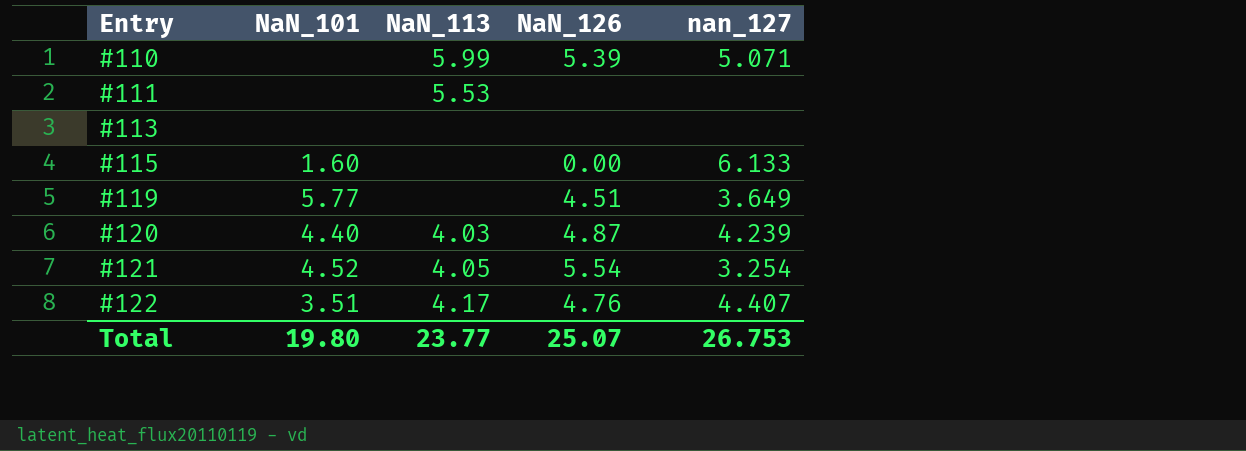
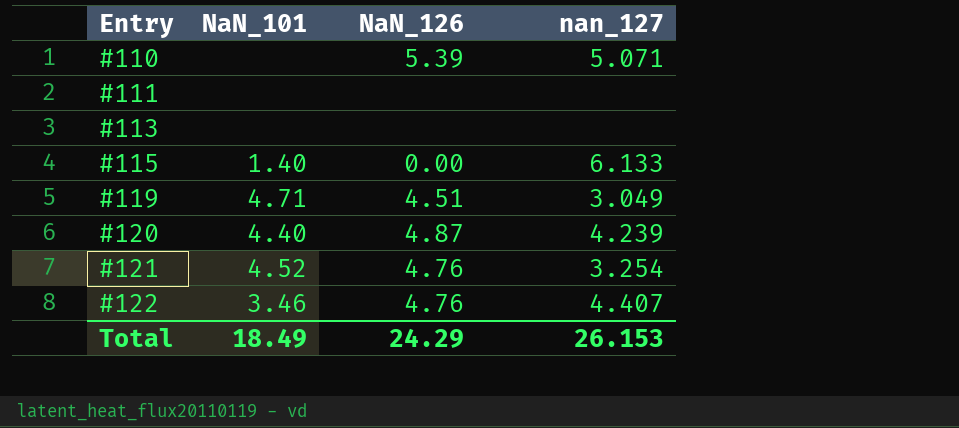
column NaN_113 | position: 3 -> none
#115 | NaN_101: 1.60 -> 1.40
#119 | NaN_101: 5.77 -> 4.71
#119 | nan_127: 3.649 -> 3.049
#121 | NaN_126: 5.54 -> 4.76
#122 | NaN_101: 3.51 -> 3.46
Total | NaN_101: 19.80 -> 18.49
Total | NaN_126: 25.07 -> 24.29
Total | nan_127: 26.753 -> 26.153

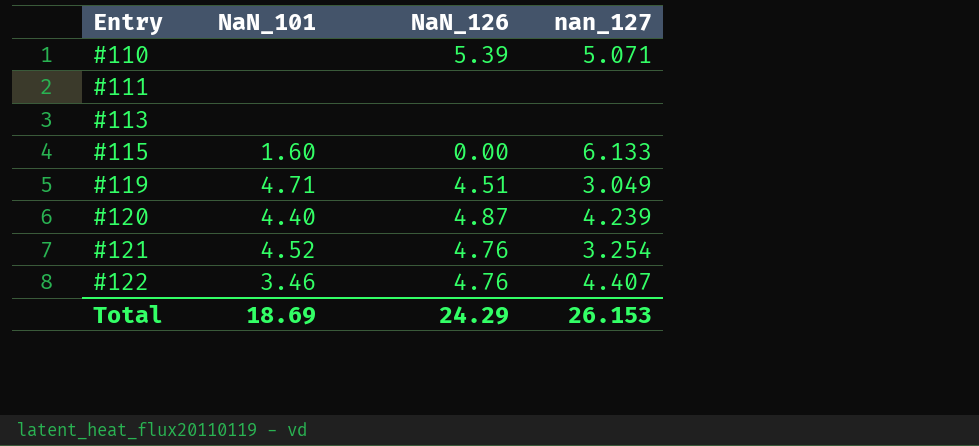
#115 | NaN_101: 1.40 -> 1.60
Total | NaN_101: 18.49 -> 18.69

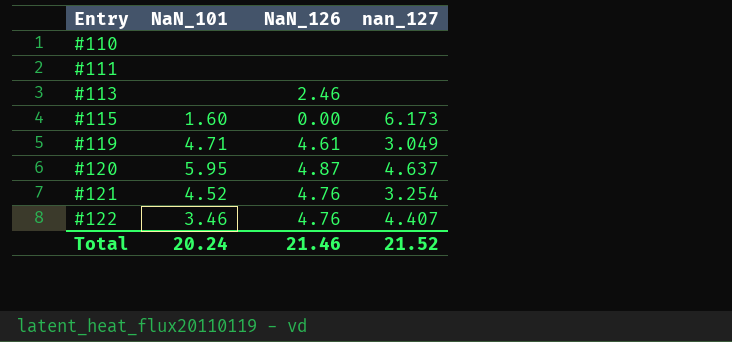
#110 | NaN_126: 5.39 -> none
#110 | nan_127: 5.071 -> none
#113 | NaN_126: none -> 2.46
#115 | nan_127: 6.133 -> 6.173
#119 | NaN_126: 4.51 -> 4.61
#120 | NaN_101: 4.40 -> 5.95
#120 | nan_127: 4.239 -> 4.637
Total | NaN_101: 18.69 -> 20.24
Total | NaN_126: 24.29 -> 21.46
Total | nan_127: 26.153 -> 21.52

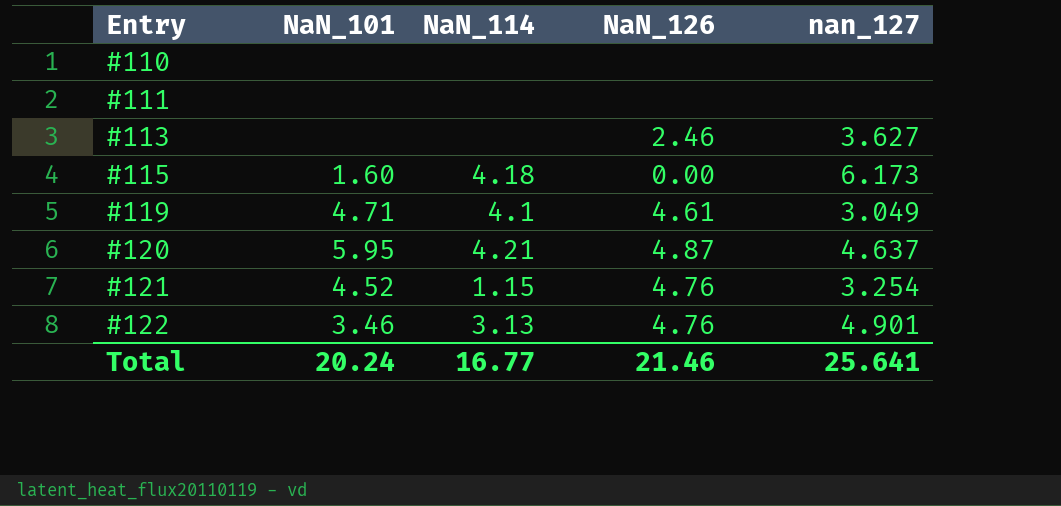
column NaN_114 | position: none -> 3
#113 | nan_127: none -> 3.627
#122 | nan_127: 4.407 -> 4.901
Total | nan_127: 21.52 -> 25.641

